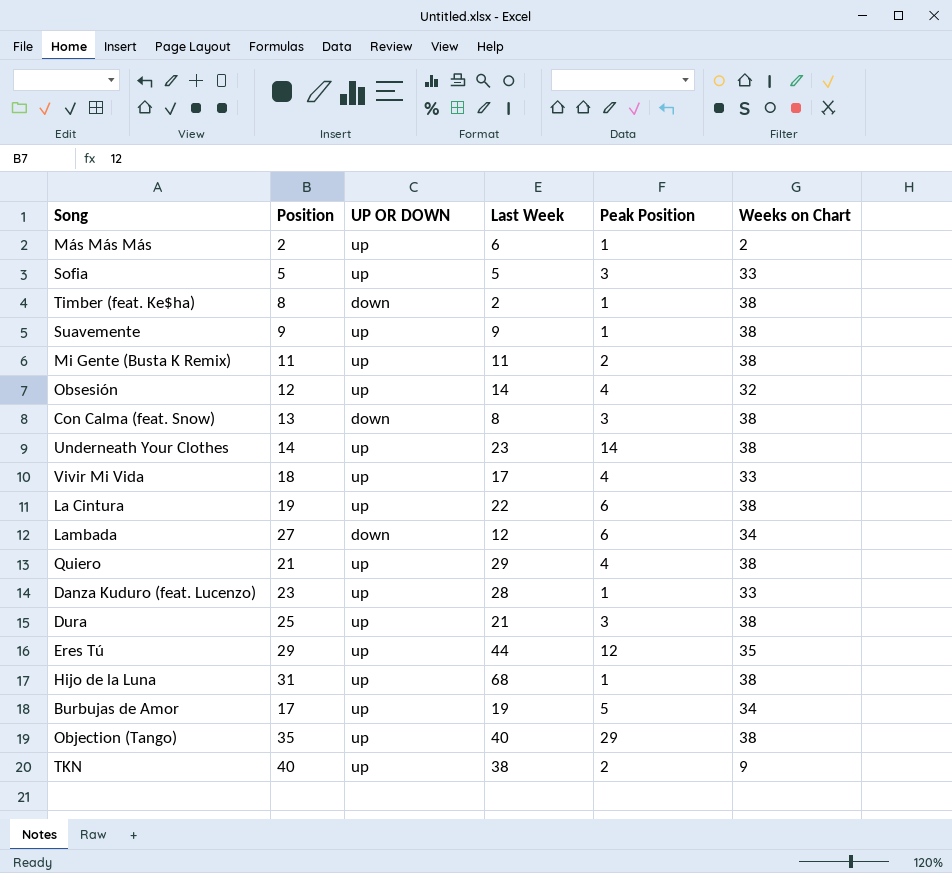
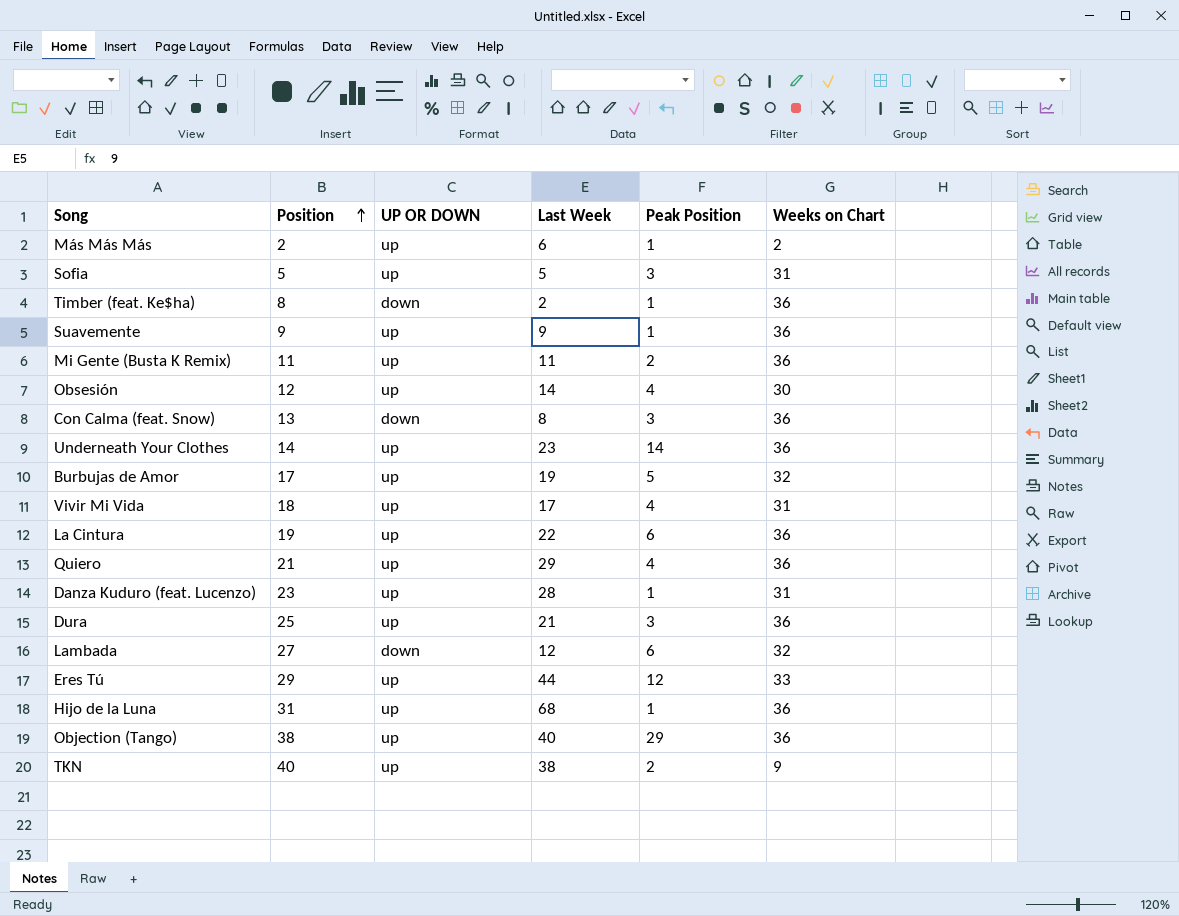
row order: none -> Position ascending
Sofia | Weeks on Chart: 33 -> 31
Timber (feat. Ke$ha) | Weeks on Chart: 38 -> 36
Suavemente | Weeks on Chart: 38 -> 36
Mi Gente (Busta K Remix) | Weeks on Chart: 38 -> 36
Obsesión | Weeks on Chart: 32 -> 30
Con Calma (feat. Snow) | Weeks on Chart: 38 -> 36
Underneath Your Clothes | Weeks on Chart: 38 -> 36
Burbujas de Amor | Weeks on Chart: 34 -> 32
Vivir Mi Vida | Weeks on Chart: 33 -> 31
La Cintura | Weeks on Chart: 38 -> 36
Quiero | Weeks on Chart: 38 -> 36
Danza Kuduro (feat. Lucenzo) | Weeks on Chart: 33 -> 31
Dura | Weeks on Chart: 38 -> 36
Lambada | Weeks on Chart: 34 -> 32
Eres Tú | Weeks on Chart: 35 -> 33
Hijo de la Luna | Weeks on Chart: 38 -> 36
Objection (Tango) | Position: 35 -> 38
Objection (Tango) | Weeks on Chart: 38 -> 36

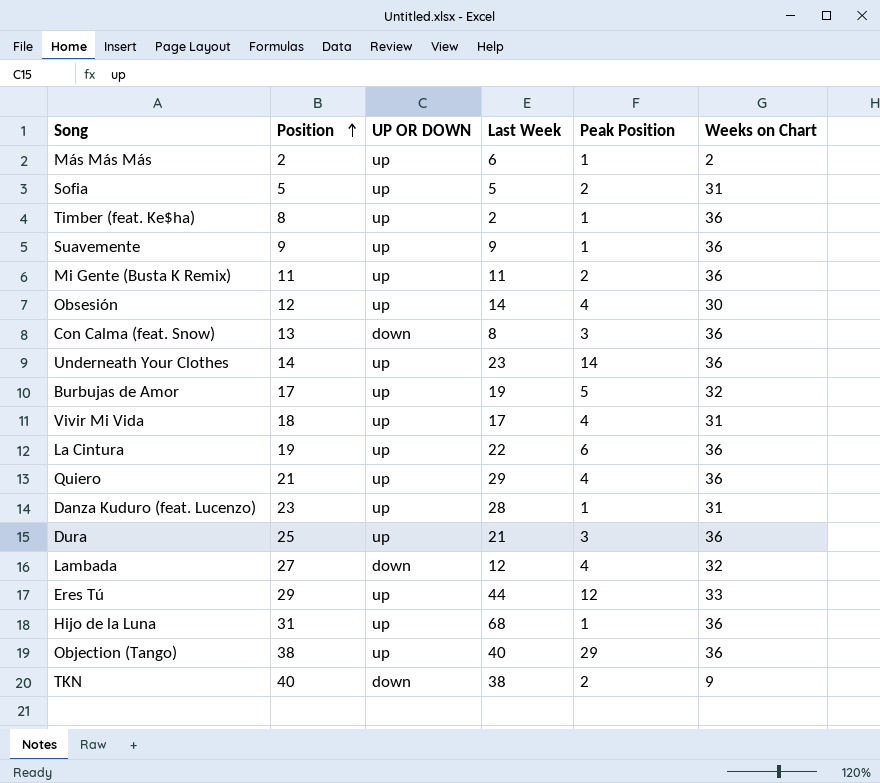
Sofia | Peak Position: 3 -> 2
Timber (feat. Ke$ha) | UP OR DOWN: down -> up
Lambada | Peak Position: 6 -> 4
TKN | UP OR DOWN: up -> down

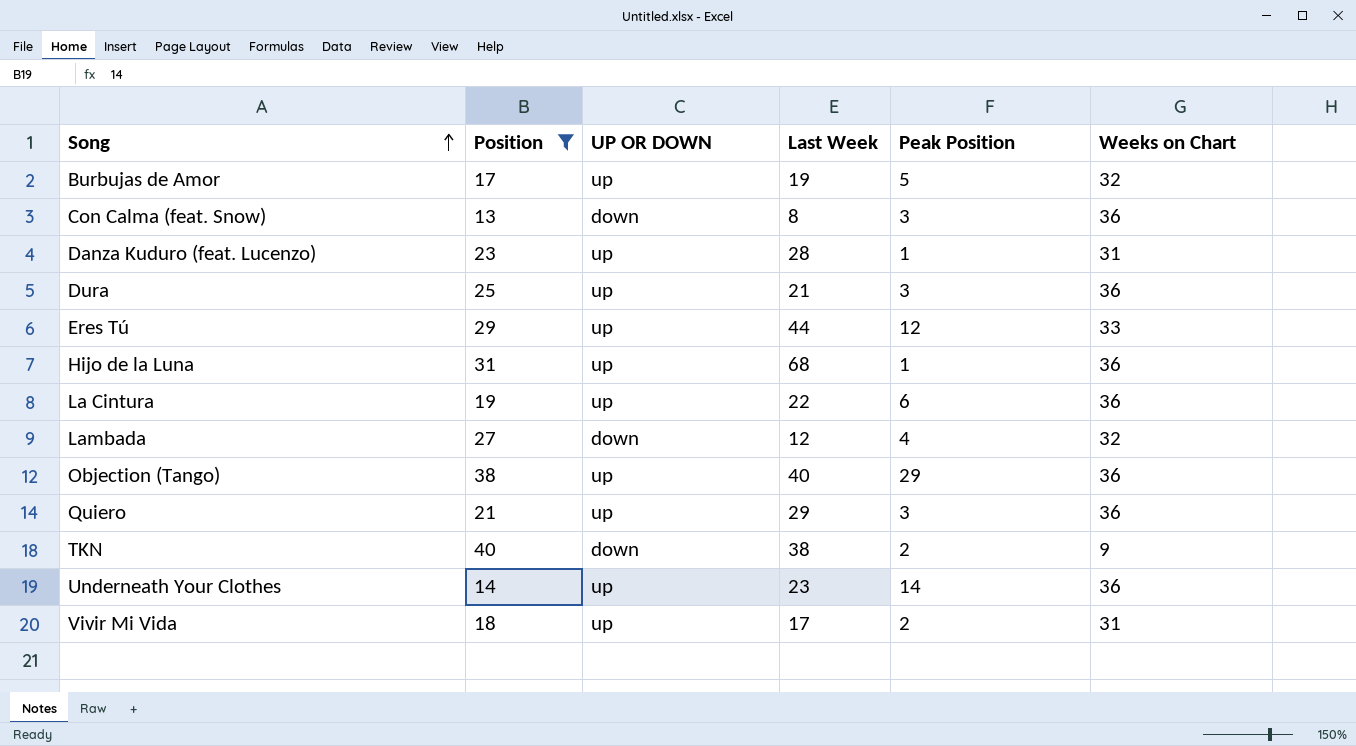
filter: none -> Position >= 13
row order: Position ascending -> Song ascending
Quiero | Peak Position: 4 -> 3
Vivir Mi Vida | Peak Position: 4 -> 2

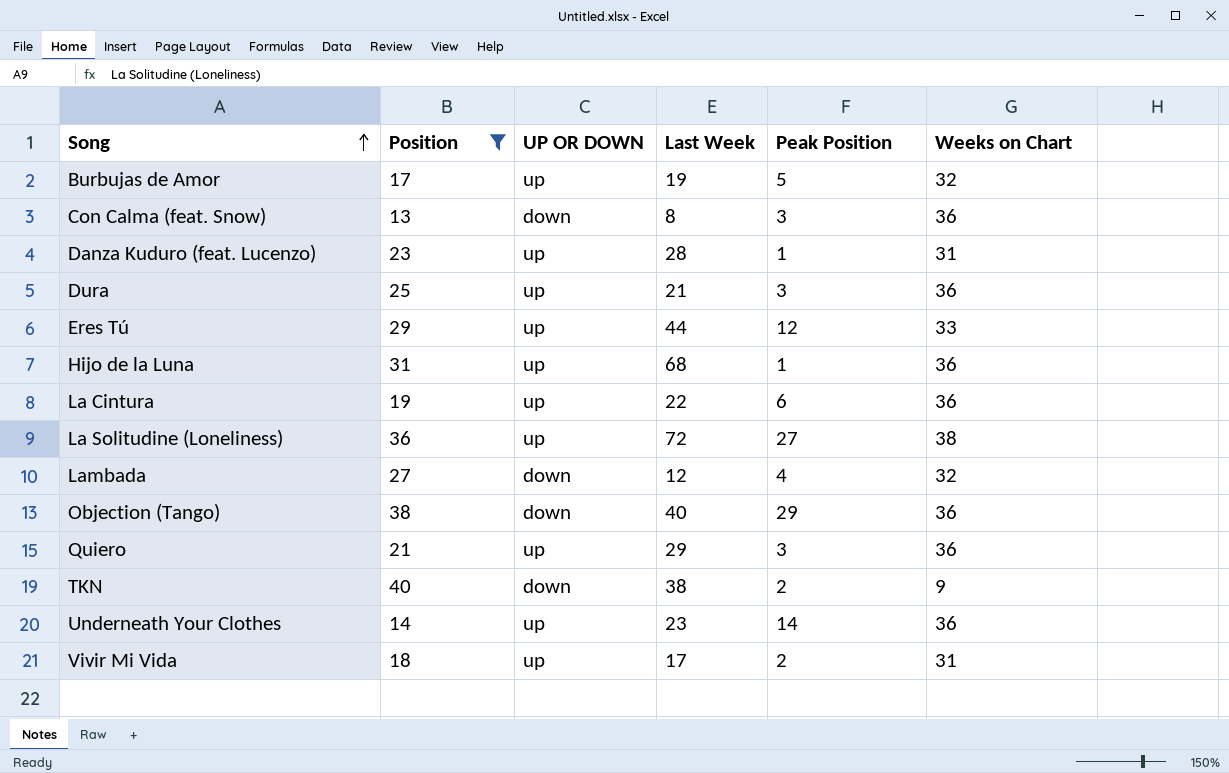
row La Solitudine (Loneliness): none -> 36 | up | 72 | 27 | 38
Objection (Tango) | UP OR DOWN: up -> down

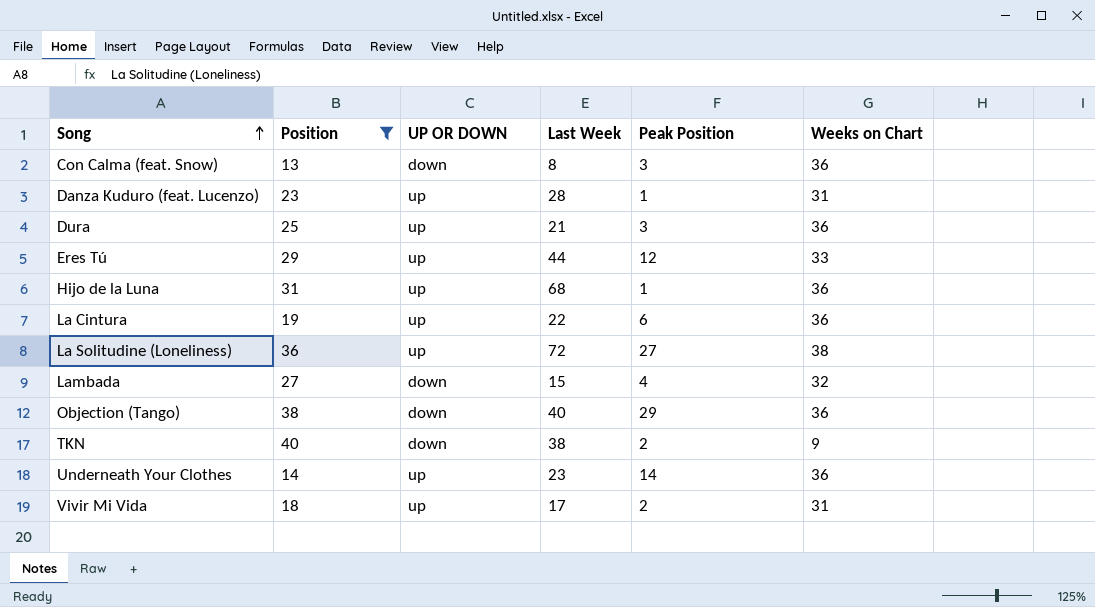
row Burbujas de Amor: 17 | up | 19 | 5 | 32 -> none
row Quiero: 21 | up | 29 | 3 | 36 -> none
Lambada | Last Week: 12 -> 15

